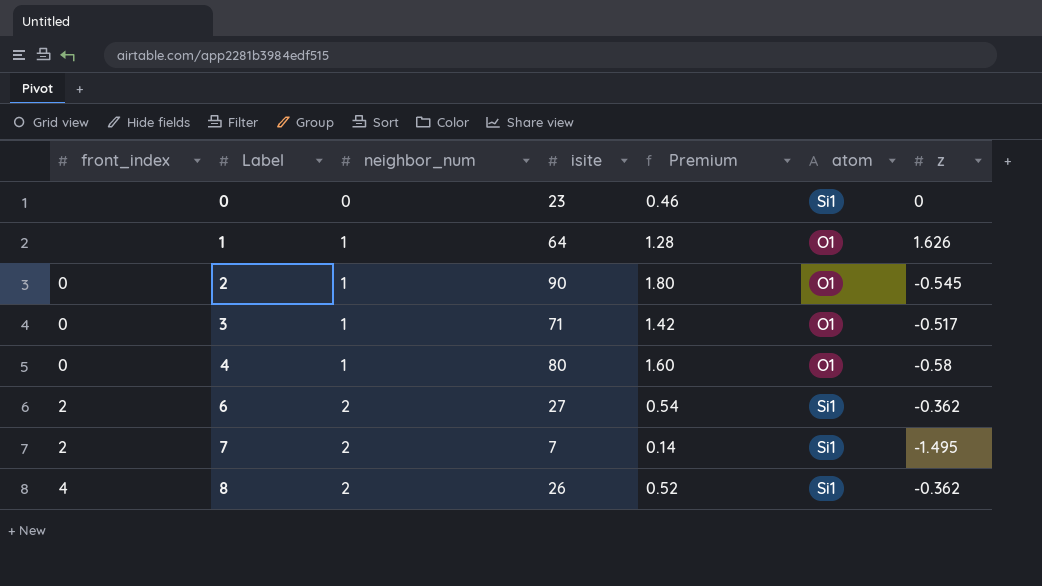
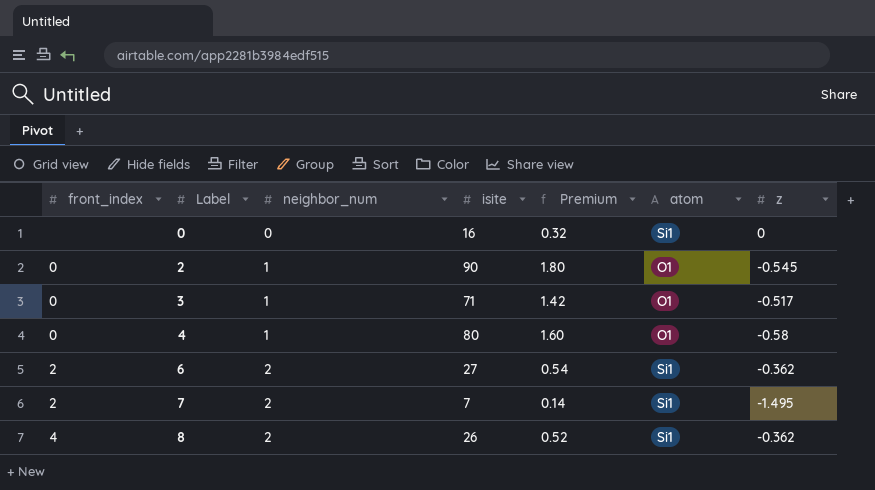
row 1: none | 1 | 64 | 1.28 | O1 | 1.626 -> none
0 | isite: 23 -> 16
0 | Premium: 0.46 -> 0.32

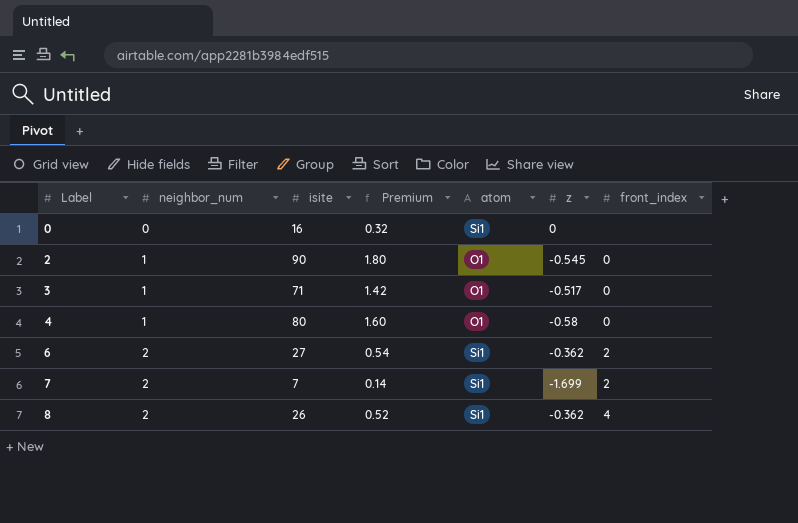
column front_index | position: 1 -> 7
7 | z: -1.495 -> -1.699

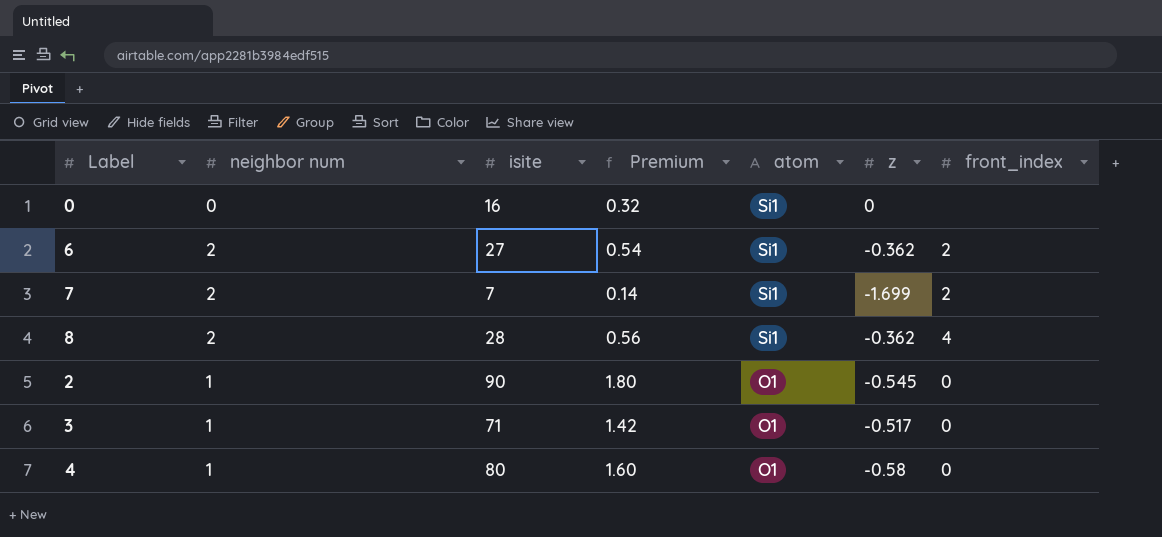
row order: Label ascending -> atom descending
column name: neighbor_num -> neighbor num
8 | isite: 26 -> 28
8 | Premium: 0.52 -> 0.56

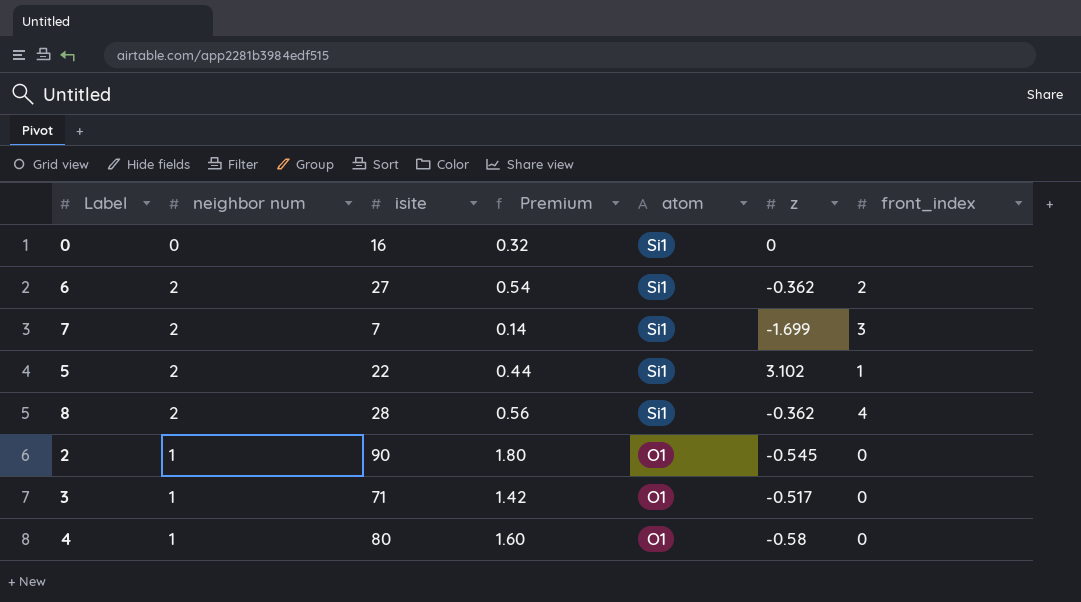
7 | front_index: 2 -> 3
row 5: none -> 2 | 22 | 0.44 | Si1 | 3.102 | 1

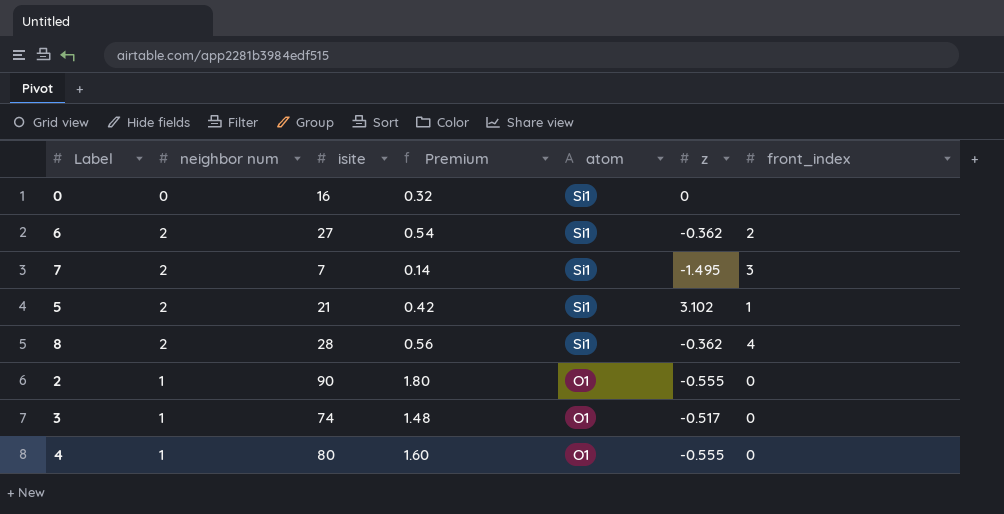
7 | z: -1.699 -> -1.495
5 | isite: 22 -> 21
5 | Premium: 0.44 -> 0.42
2 | z: -0.545 -> -0.555
3 | isite: 71 -> 74
3 | Premium: 1.42 -> 1.48
4 | z: -0.58 -> -0.555

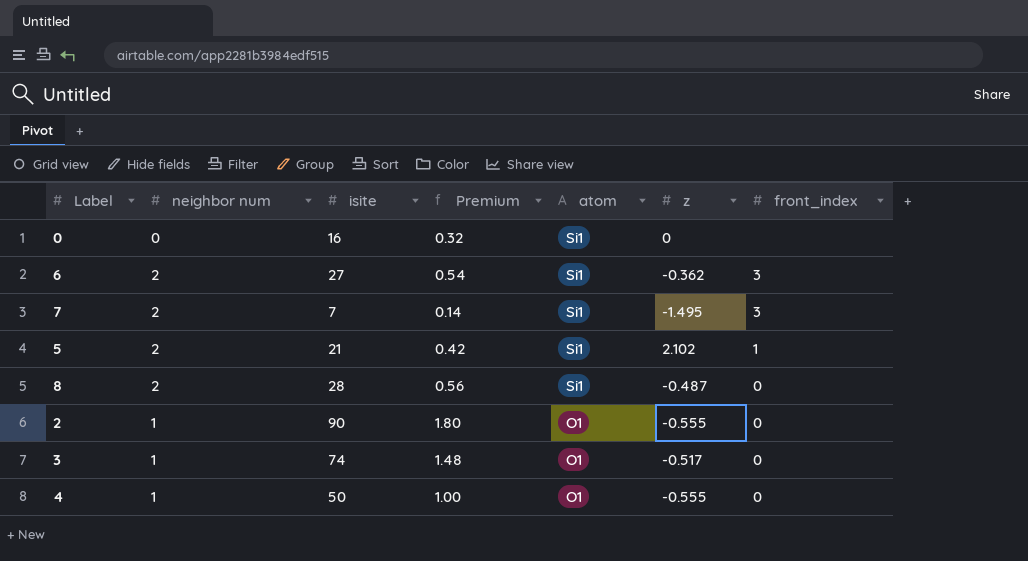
6 | front_index: 2 -> 3
5 | z: 3.102 -> 2.102
8 | z: -0.362 -> -0.487
8 | front_index: 4 -> 0
4 | isite: 80 -> 50
4 | Premium: 1.60 -> 1.00

